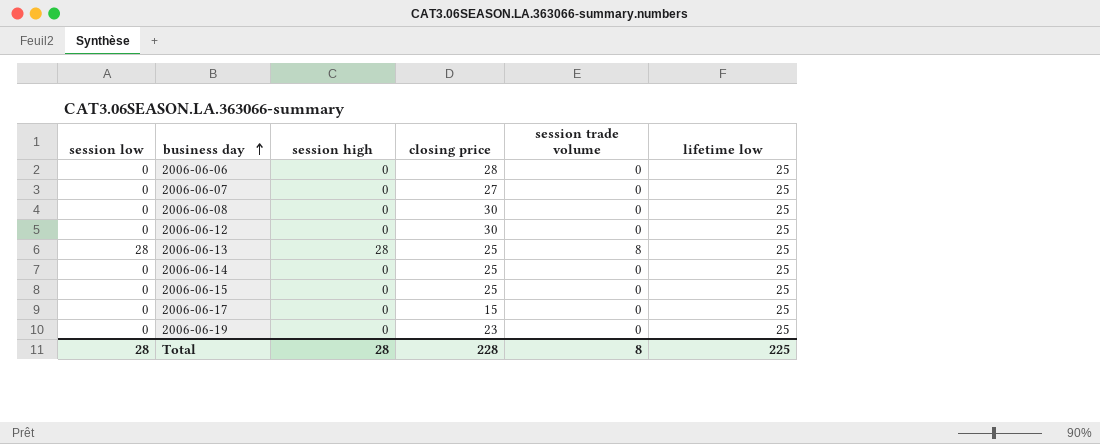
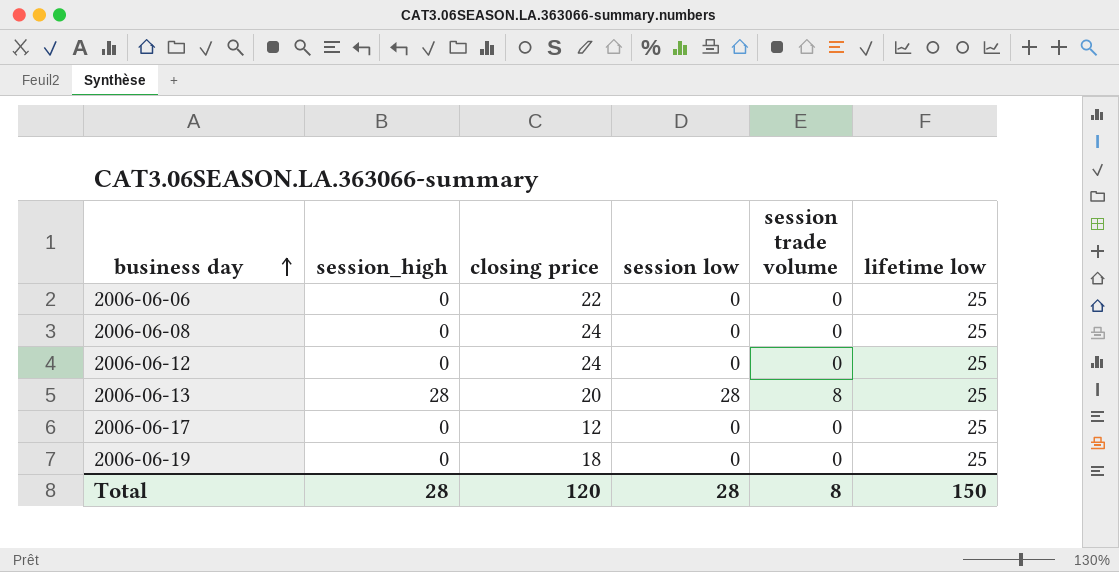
column name: session high -> session_high
column session low | position: 1 -> 4
row 2006-06-07: 0 | 0 | 27 | 0 | 25 -> none
row 2006-06-14: 0 | 0 | 25 | 0 | 25 -> none
row 2006-06-15: 0 | 0 | 25 | 0 | 25 -> none
2006-06-06 | closing price: 28 -> 22
2006-06-08 | closing price: 30 -> 24
2006-06-12 | closing price: 30 -> 24
2006-06-13 | closing price: 25 -> 20
2006-06-17 | closing price: 15 -> 12
2006-06-19 | closing price: 23 -> 18
Total | closing price: 228 -> 120
Total | lifetime low: 225 -> 150

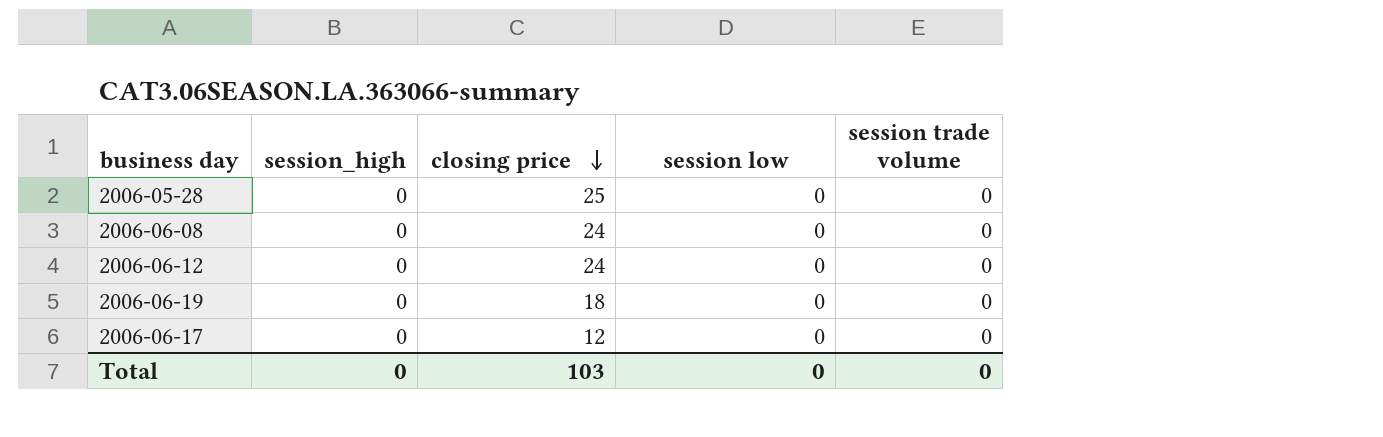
row order: business day ascending -> closing price descending
column lifetime low | position: 6 -> none
row 2006-06-06: 0 | 22 | 0 | 0 | 25 -> none
row 2006-06-13: 28 | 20 | 28 | 8 | 25 -> none
row 2006-05-28: none -> 0 | 25 | 0 | 0
Total | session_high: 28 -> 0
Total | closing price: 120 -> 103
Total | session low: 28 -> 0
Total | session trade volume: 8 -> 0

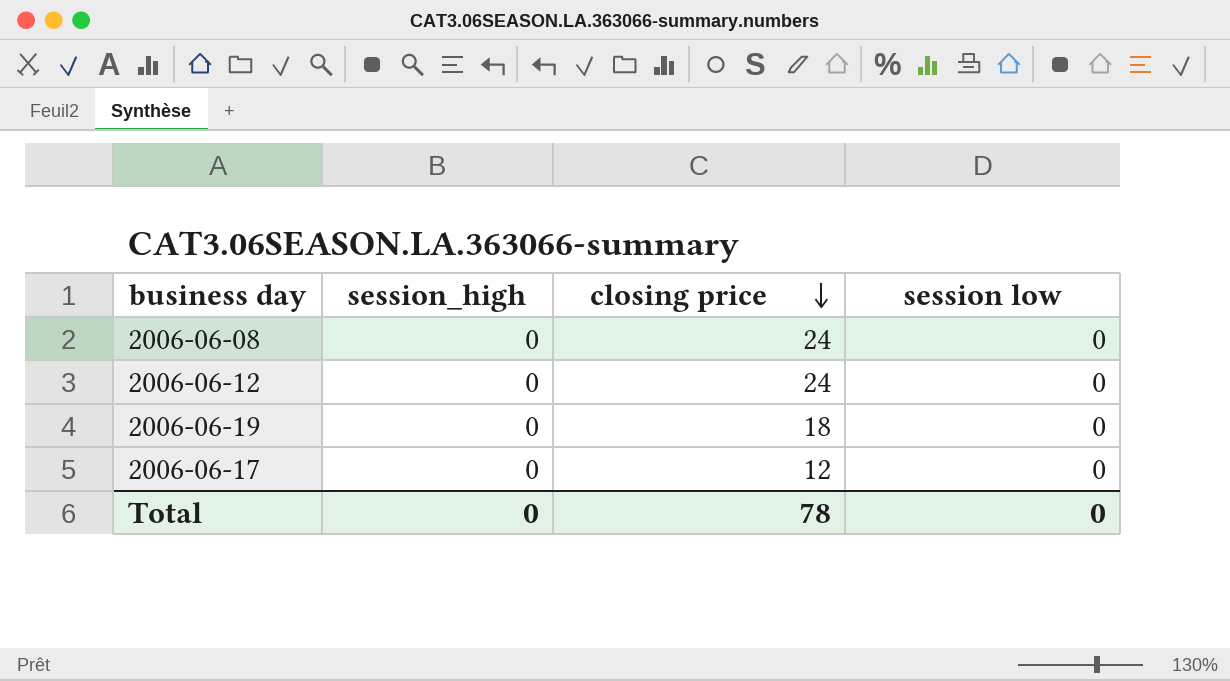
column session trade volume | position: 5 -> none
row 2006-05-28: 0 | 25 | 0 | 0 -> none
Total | closing price: 103 -> 78

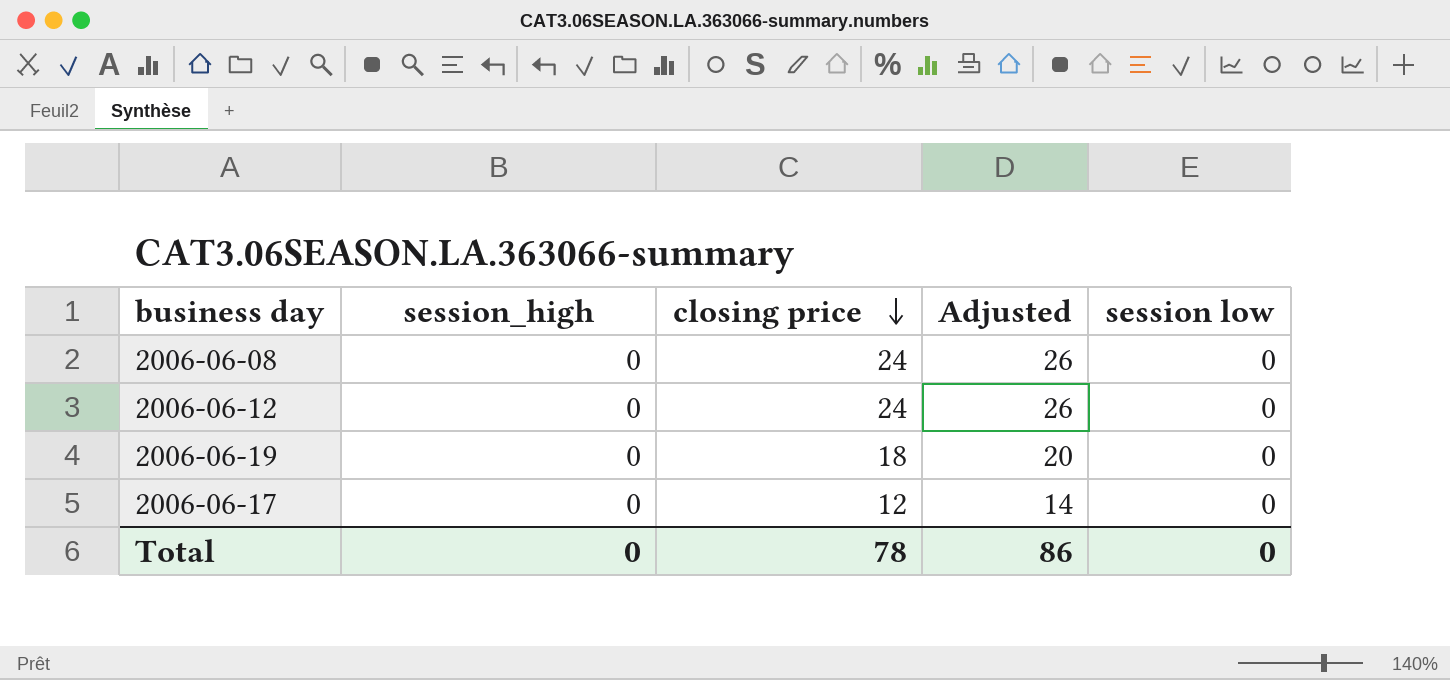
column Adjusted | formula: none -> [closing price] + 2

